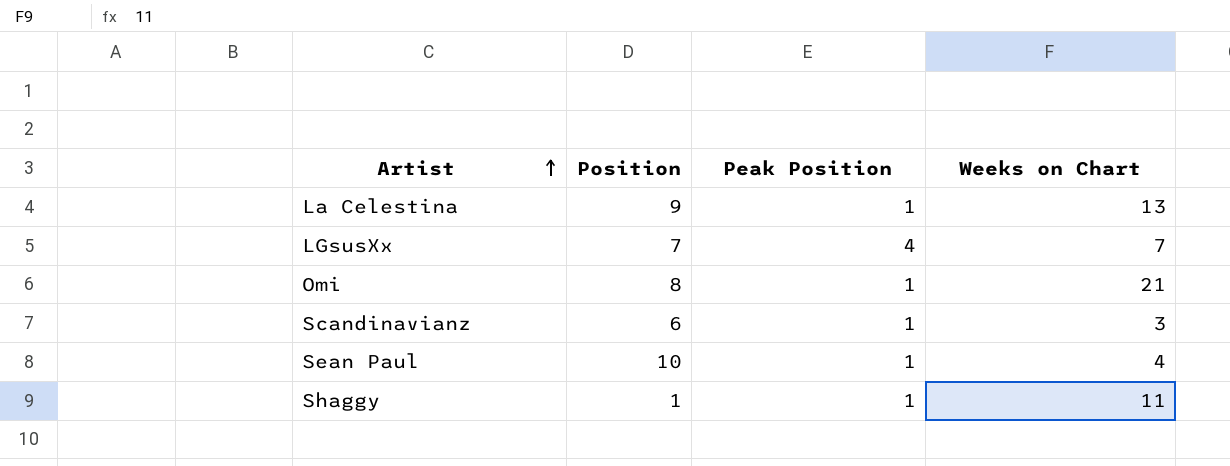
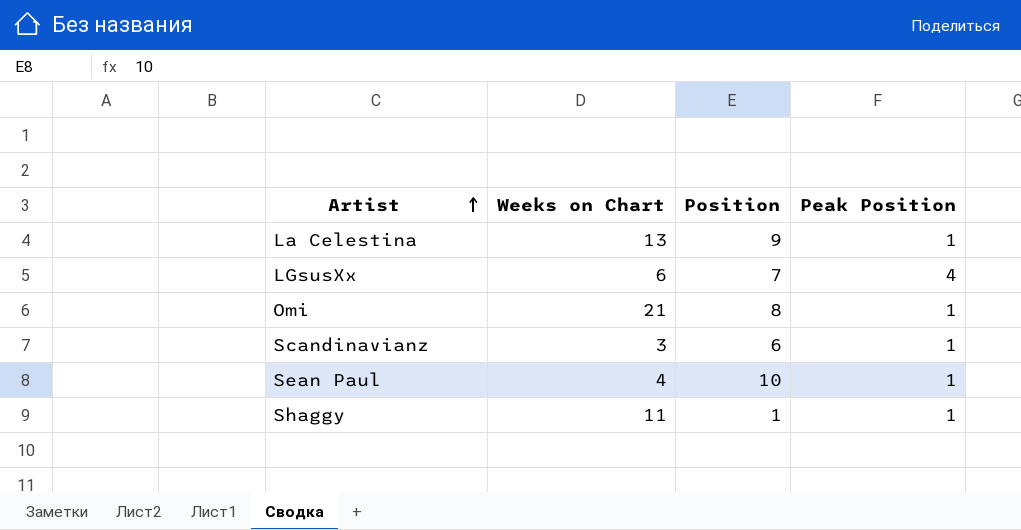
column Weeks on Chart | position: 4 -> 2
LGsusXx | Weeks on Chart: 7 -> 6

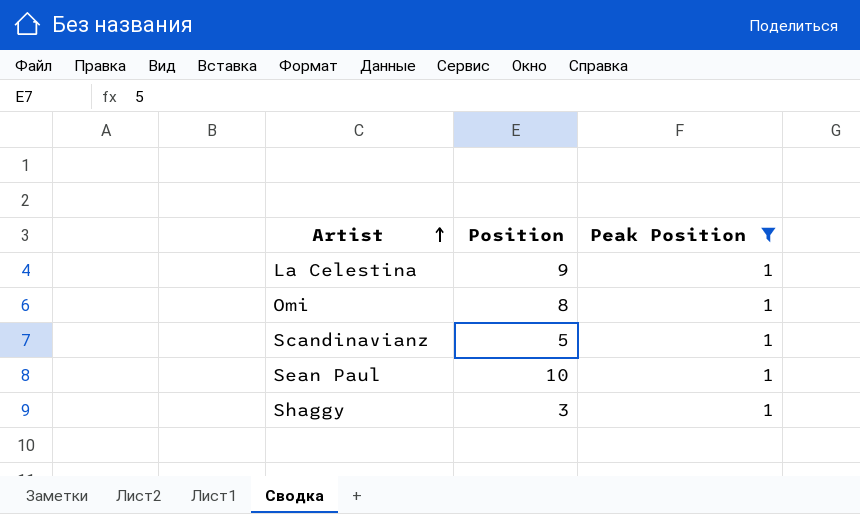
filter: none -> Peak Position = 1
column Weeks on Chart | position: 2 -> none
Scandinavianz | Position: 6 -> 5
Shaggy | Position: 1 -> 3

